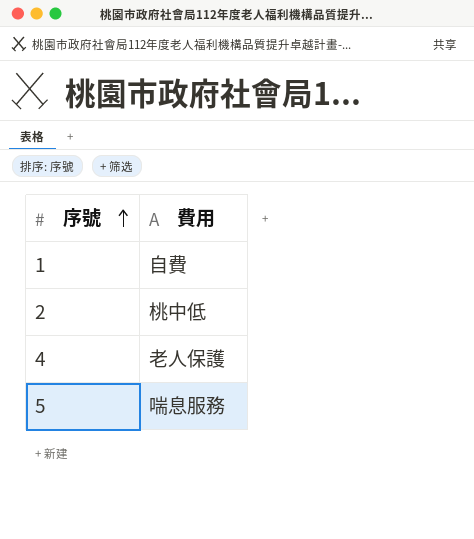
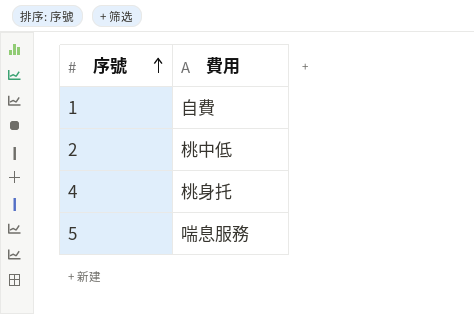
4 | 費用: 老人保護 -> 桃身托

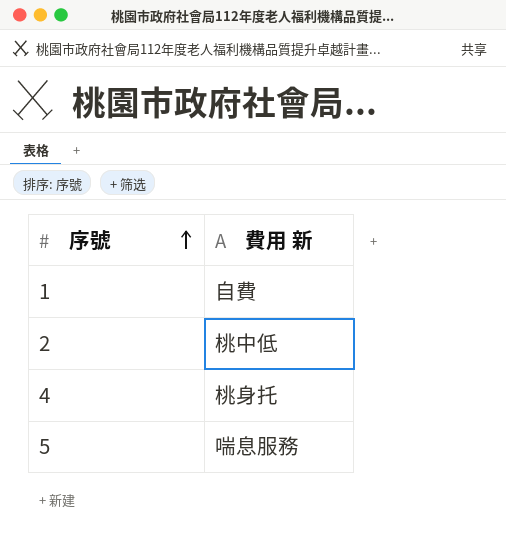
column name: 費用 -> 費用 新

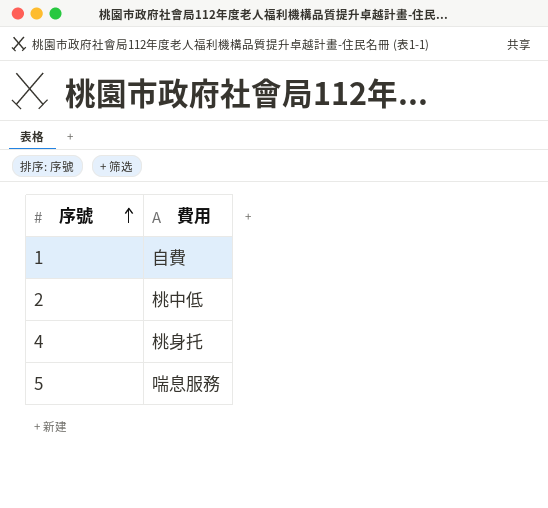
column name: 費用 新 -> 費用

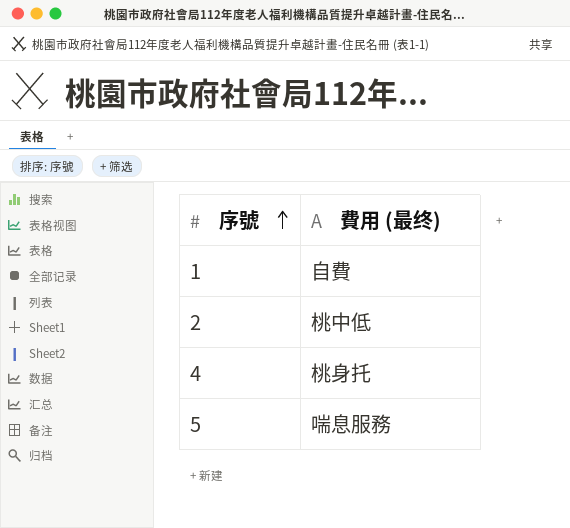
column name: 費用 -> 費用 (最终)

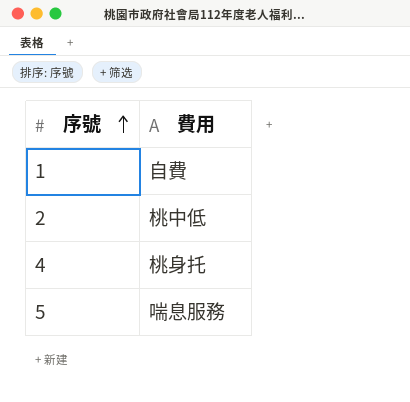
column name: 費用 (最终) -> 費用

